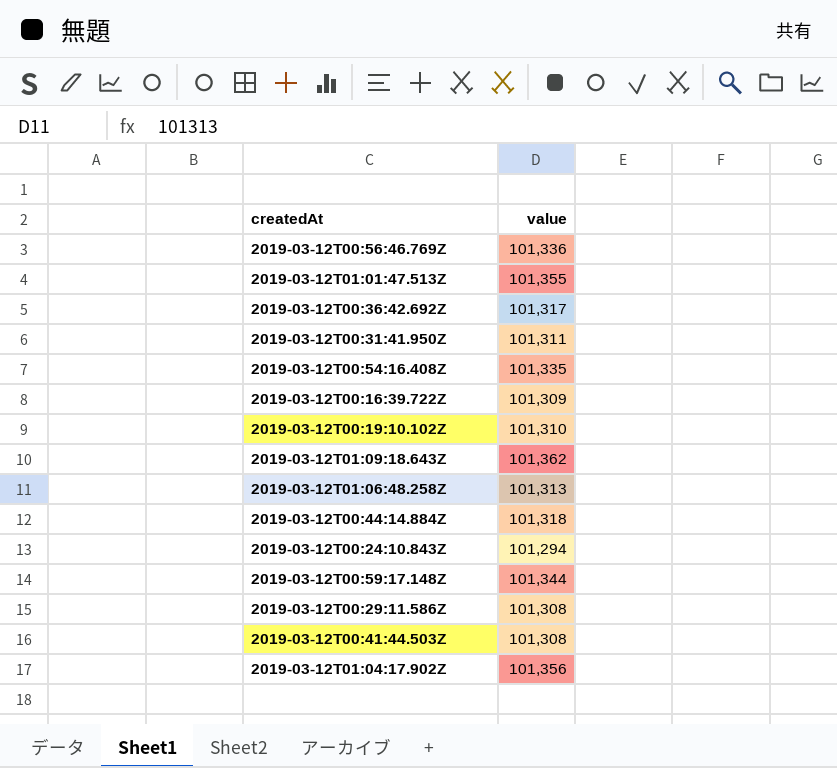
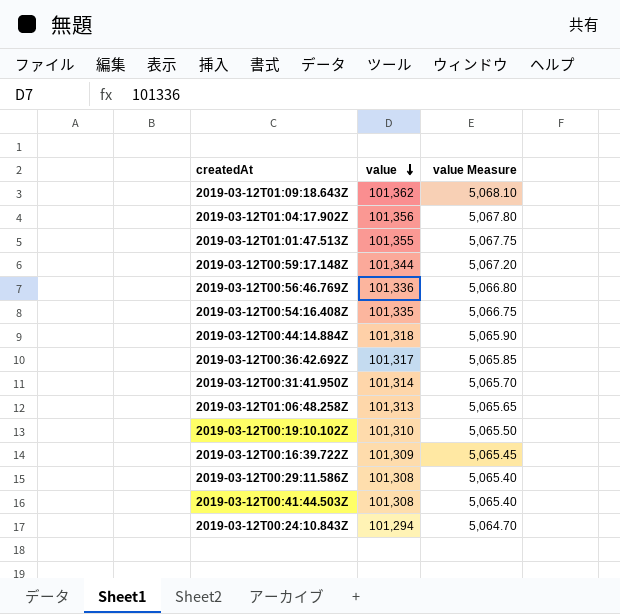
row order: none -> value descending
column value Measure | formula: none -> [value] * 0.05
2019-03-12T00:31:41.950Z | value: 101,311 -> 101,314

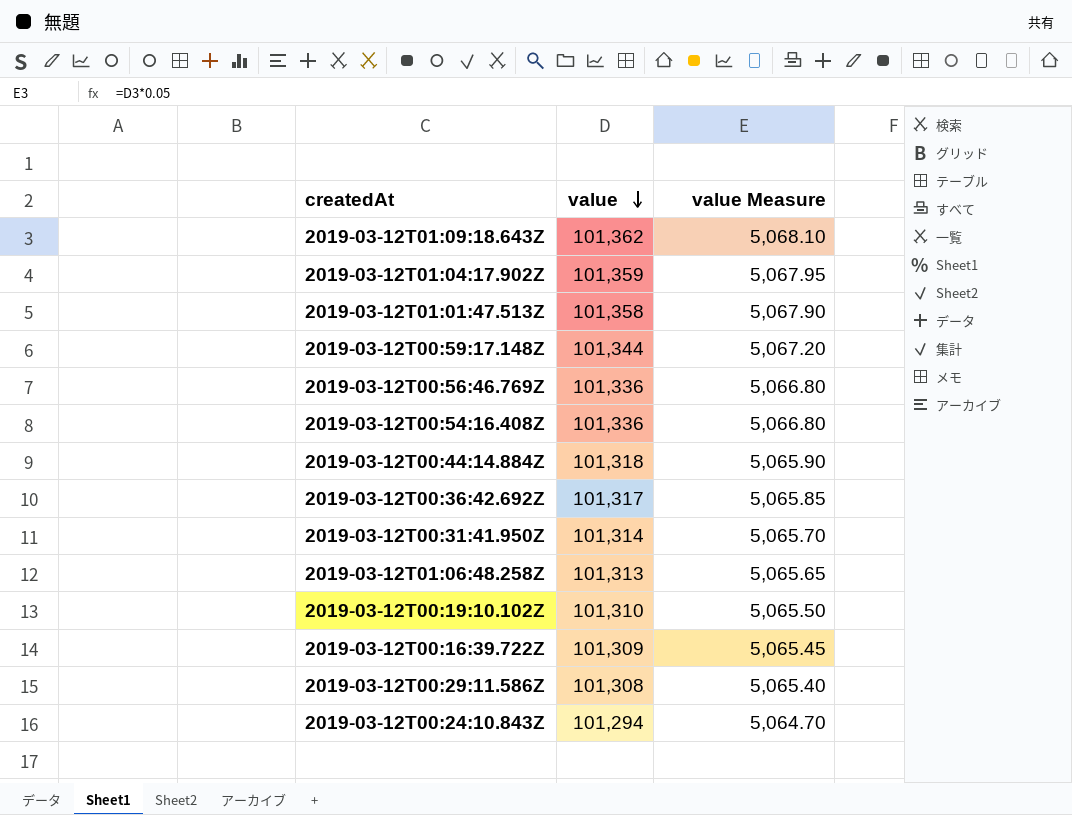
row 2019-03-12T00:41:44.503Z: 101,308 | 5,065.40 -> none
2019-03-12T01:04:17.902Z | value: 101,356 -> 101,359
2019-03-12T01:04:17.902Z | value Measure: 5,067.80 -> 5,067.95
2019-03-12T01:01:47.513Z | value: 101,355 -> 101,358
2019-03-12T01:01:47.513Z | value Measure: 5,067.75 -> 5,067.90
2019-03-12T00:54:16.408Z | value: 101,335 -> 101,336
2019-03-12T00:54:16.408Z | value Measure: 5,066.75 -> 5,066.80

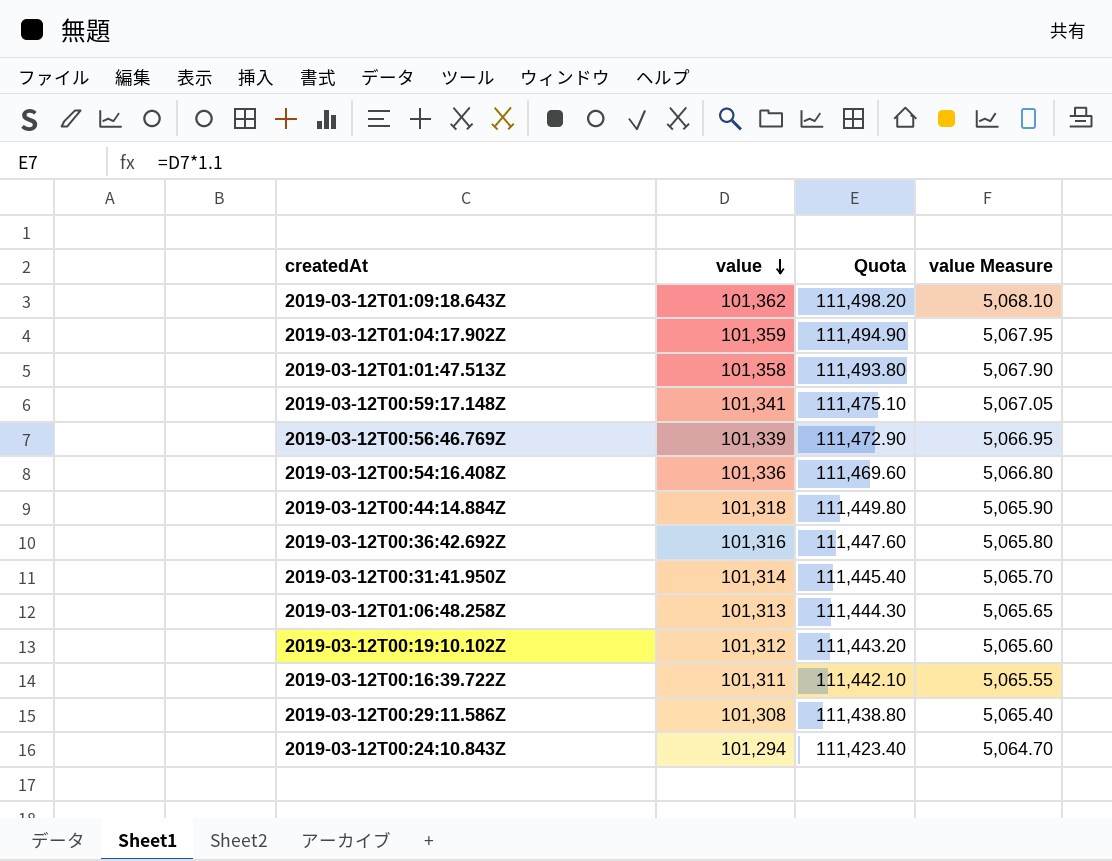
column Quota | formula: none -> [value] * 1.1
2019-03-12T00:59:17.148Z | value: 101,344 -> 101,341
2019-03-12T00:59:17.148Z | value Measure: 5,067.20 -> 5,067.05
2019-03-12T00:56:46.769Z | value: 101,336 -> 101,339
2019-03-12T00:56:46.769Z | value Measure: 5,066.80 -> 5,066.95
2019-03-12T00:36:42.692Z | value: 101,317 -> 101,316
2019-03-12T00:36:42.692Z | value Measure: 5,065.85 -> 5,065.80
2019-03-12T00:19:10.102Z | value: 101,310 -> 101,312
2019-03-12T00:19:10.102Z | value Measure: 5,065.50 -> 5,065.60
2019-03-12T00:16:39.722Z | value: 101,309 -> 101,311
2019-03-12T00:16:39.722Z | value Measure: 5,065.45 -> 5,065.55

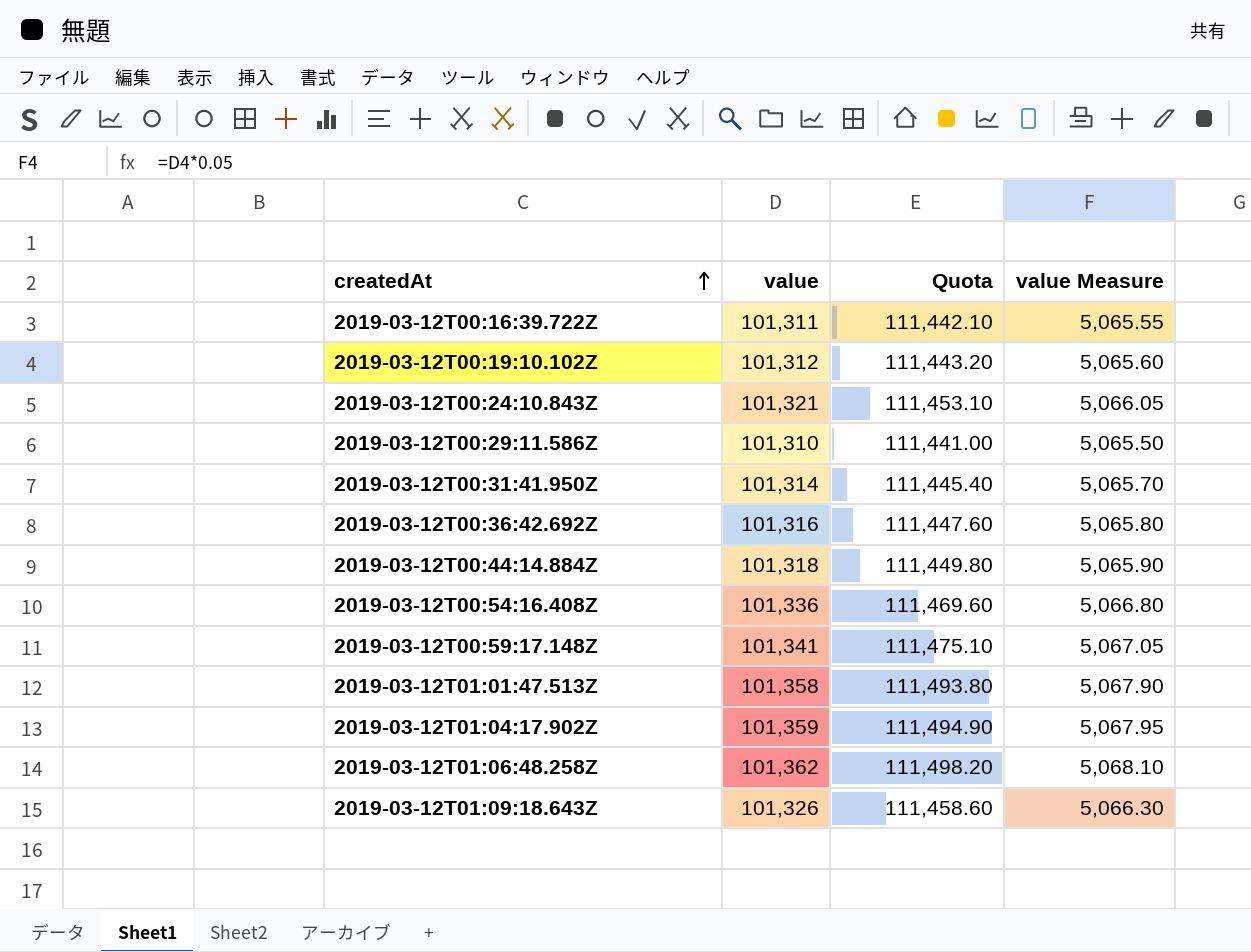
row order: value descending -> createdAt ascending
row 2019-03-12T00:56:46.769Z: 101,339 | 111,472.90 | 5,066.95 -> none
2019-03-12T00:24:10.843Z | value: 101,294 -> 101,321
2019-03-12T00:24:10.843Z | Quota: 111,423.40 -> 111,453.10
2019-03-12T00:24:10.843Z | value Measure: 5,064.70 -> 5,066.05
2019-03-12T00:29:11.586Z | value: 101,308 -> 101,310
2019-03-12T00:29:11.586Z | Quota: 111,438.80 -> 111,441.00
2019-03-12T00:29:11.586Z | value Measure: 5,065.40 -> 5,065.50
2019-03-12T01:06:48.258Z | value: 101,313 -> 101,362
2019-03-12T01:06:48.258Z | Quota: 111,444.30 -> 111,498.20
2019-03-12T01:06:48.258Z | value Measure: 5,065.65 -> 5,068.10
2019-03-12T01:09:18.643Z | value: 101,362 -> 101,326
2019-03-12T01:09:18.643Z | Quota: 111,498.20 -> 111,458.60
2019-03-12T01:09:18.643Z | value Measure: 5,068.10 -> 5,066.30

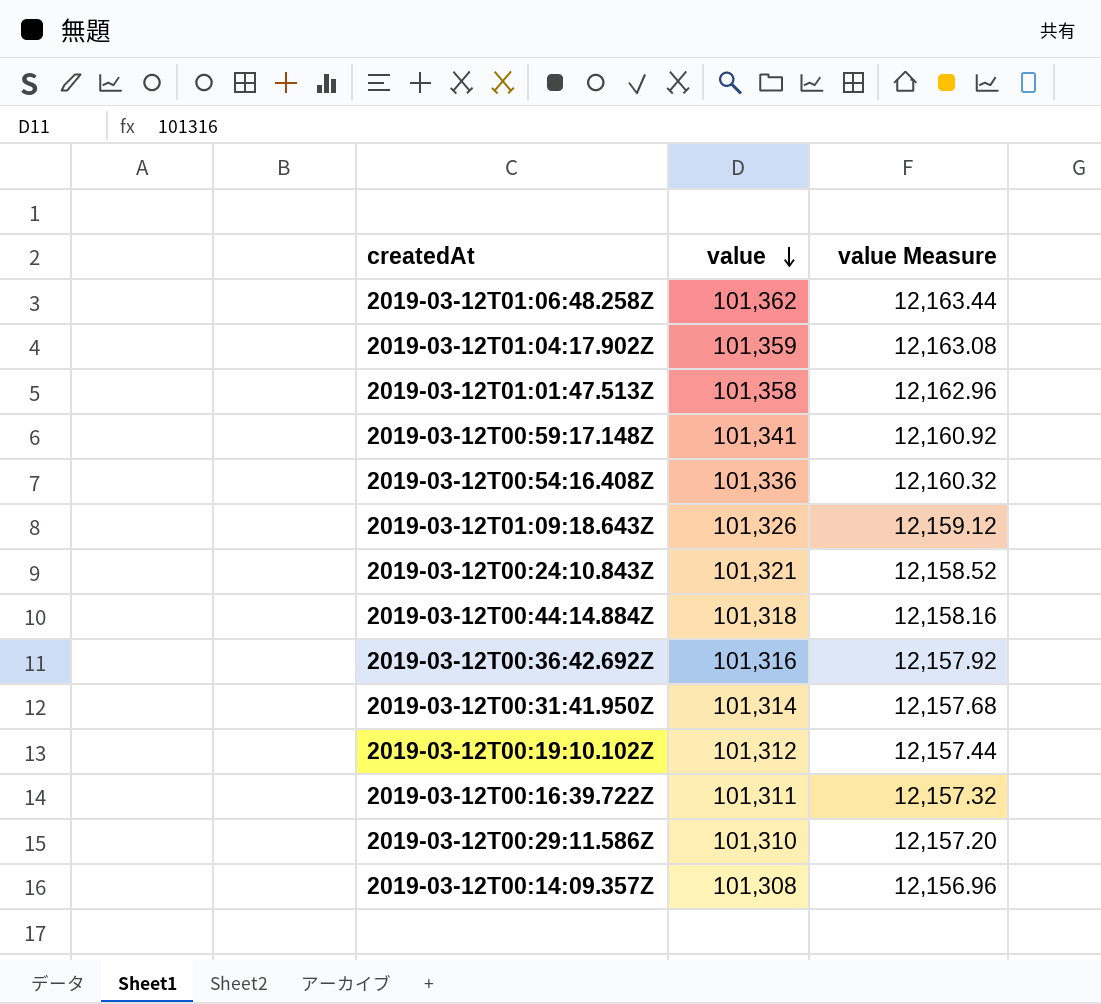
row order: createdAt ascending -> value descending
column Quota | formula: [value] * 1.1 -> none
column value Measure | formula: [value] * 0.05 -> [value] * 0.12
row 2019-03-12T00:14:09.357Z: none -> 101,308 | 12,156.96

